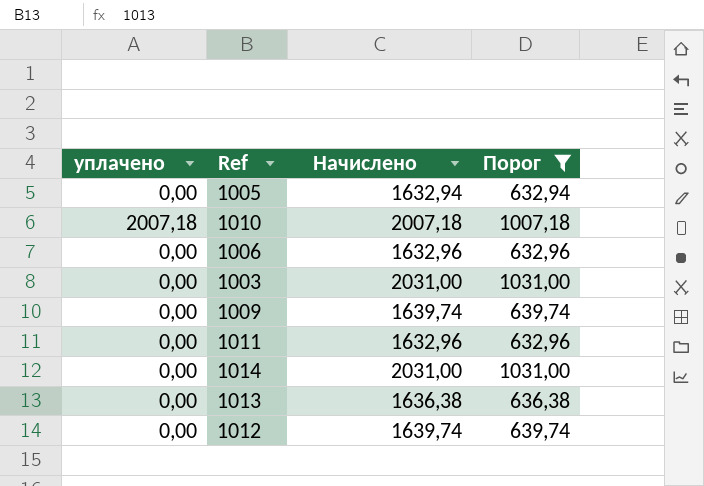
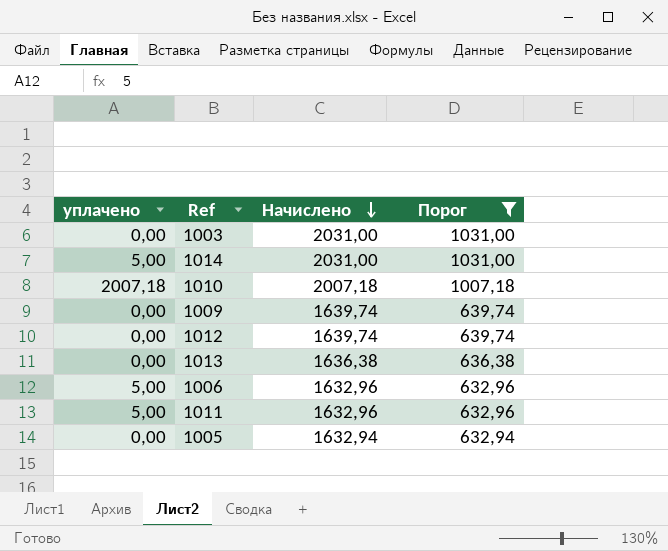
row order: none -> Начислено descending
1014 | уплачено: 0,00 -> 5,00
1006 | уплачено: 0,00 -> 5,00
1011 | уплачено: 0,00 -> 5,00

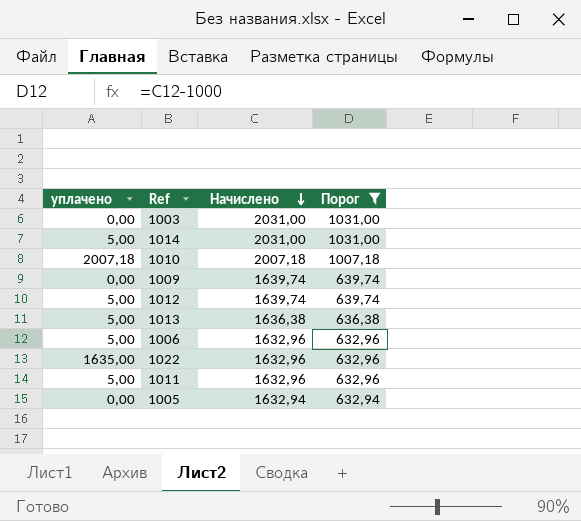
1012 | уплачено: 0,00 -> 5,00
1013 | уплачено: 0,00 -> 5,00
row 1022: none -> 1635,00 | 1632,96 | 632,96

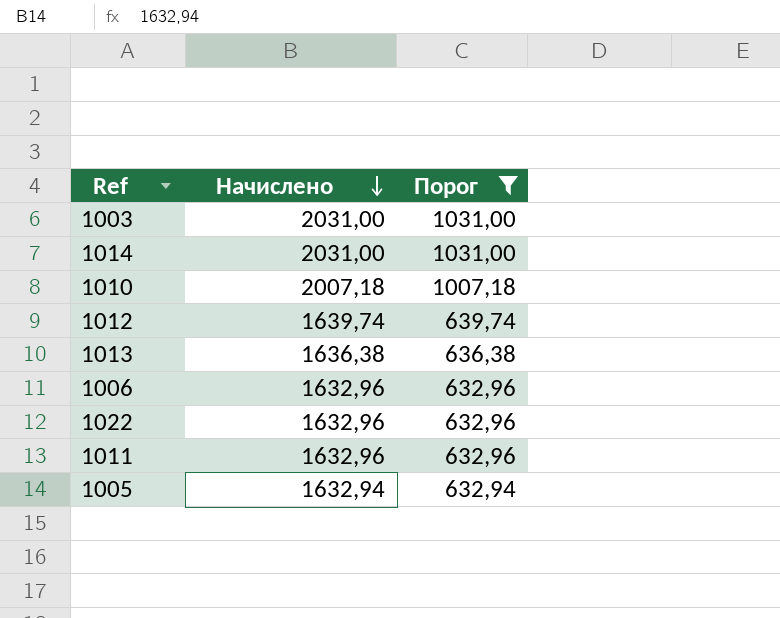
column уплачено | position: 1 -> none
row 1009: 0,00 | 1639,74 | 639,74 -> none

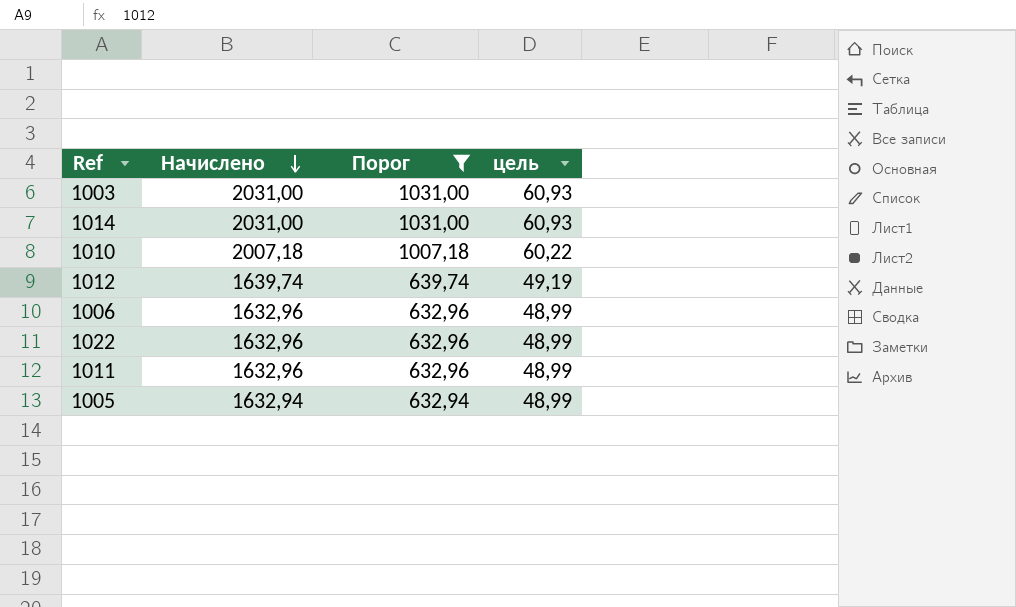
column цель | formula: none -> [Начислено] * 0,03
row 1013: 1636,38 | 636,38 -> none

